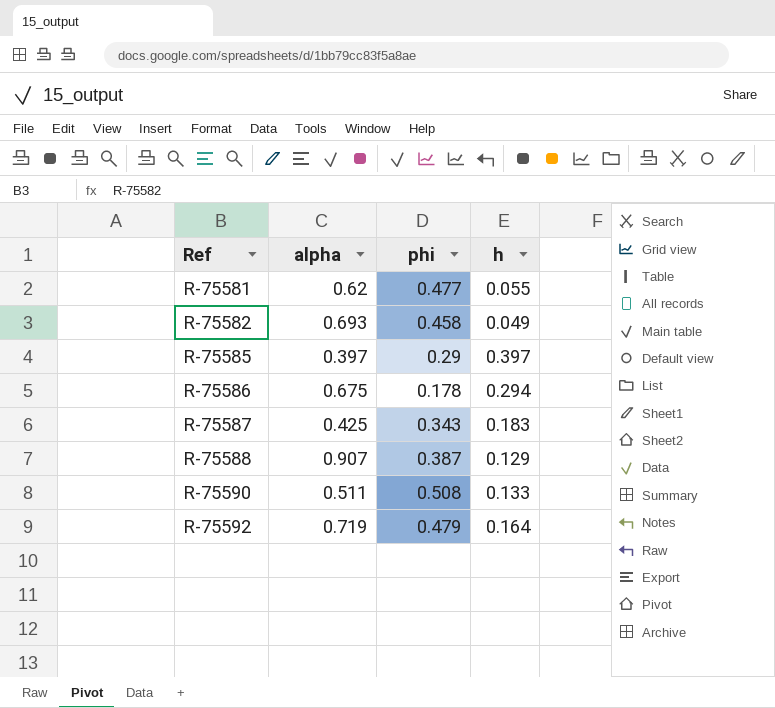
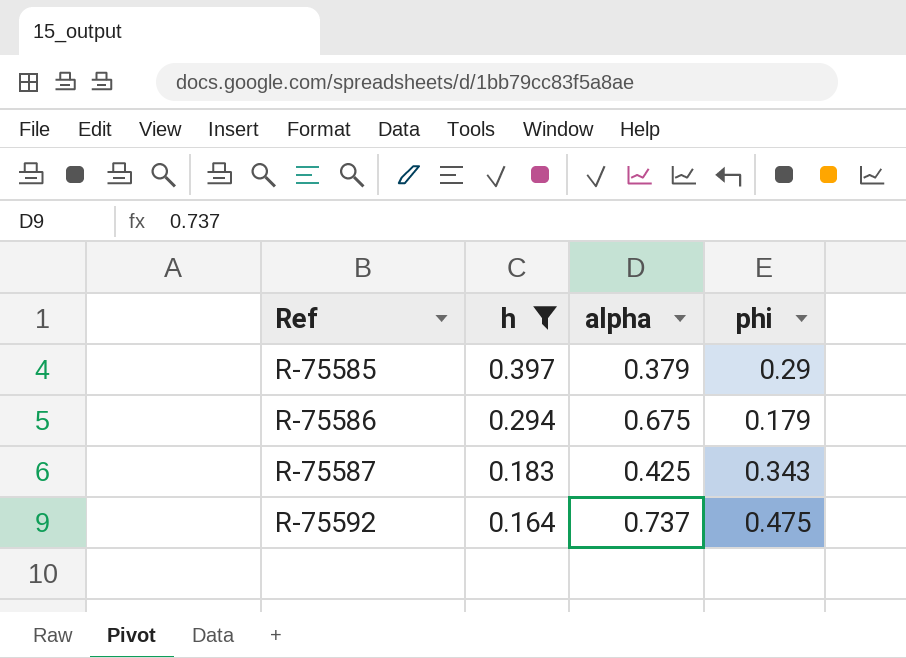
filter: none -> h >= 0.164
column h | position: 4 -> 2
R-75585 | alpha: 0.397 -> 0.379
R-75586 | phi: 0.178 -> 0.179
R-75592 | alpha: 0.719 -> 0.737
R-75592 | phi: 0.479 -> 0.475

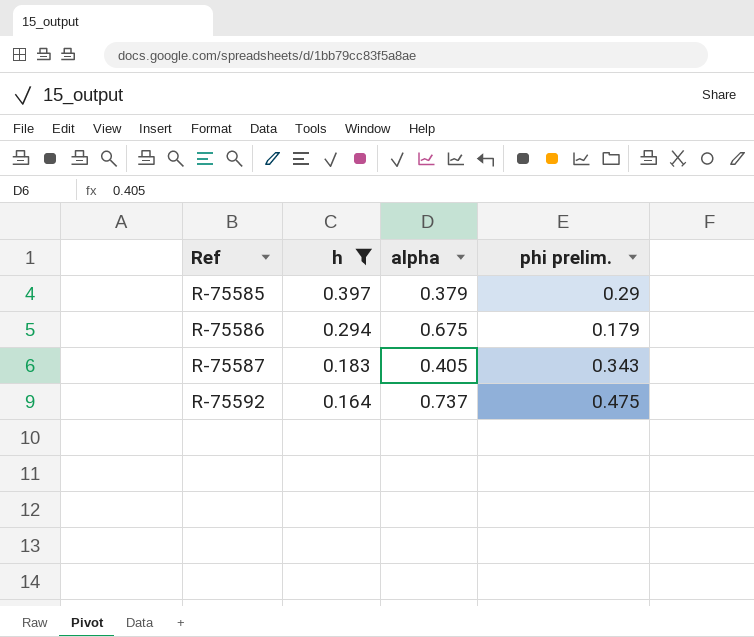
column name: phi -> phi prelim.
R-75587 | alpha: 0.425 -> 0.405

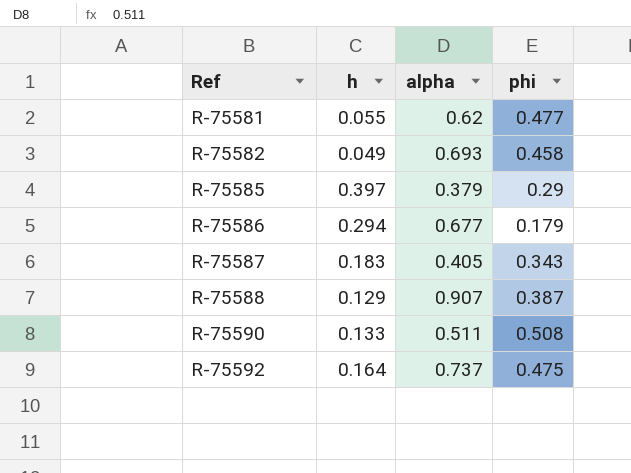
filter: h >= 0.164 -> none
column name: phi prelim. -> phi
R-75586 | alpha: 0.675 -> 0.677

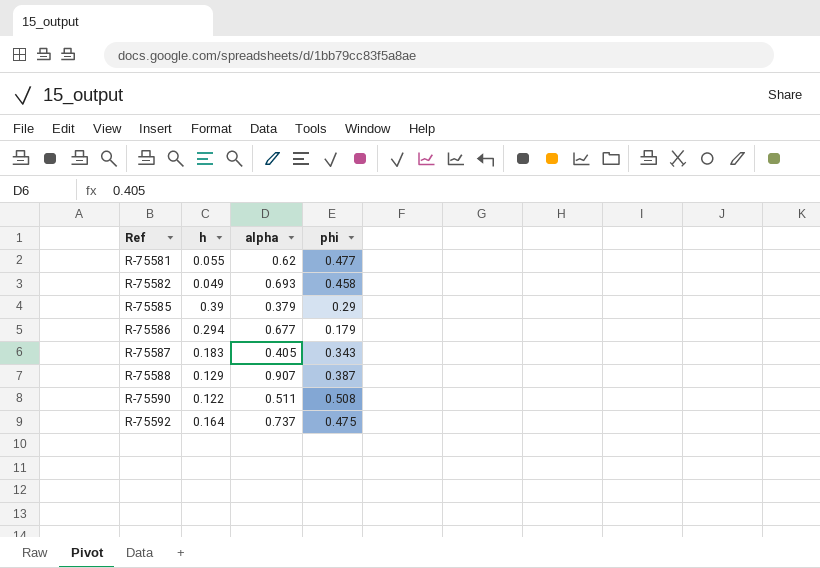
R-75585 | h: 0.397 -> 0.39
R-75590 | h: 0.133 -> 0.122

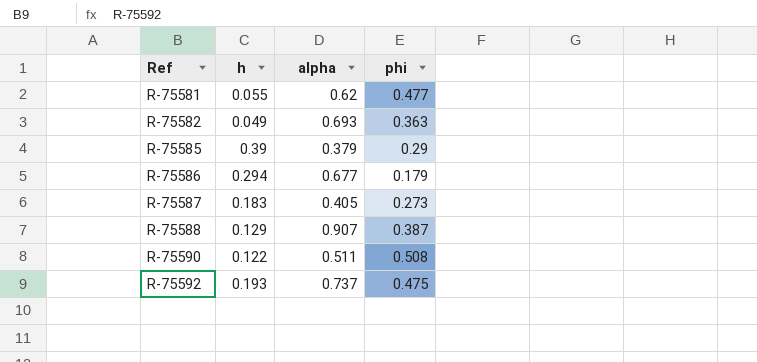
R-75582 | phi: 0.458 -> 0.363
R-75587 | phi: 0.343 -> 0.273
R-75592 | h: 0.164 -> 0.193

